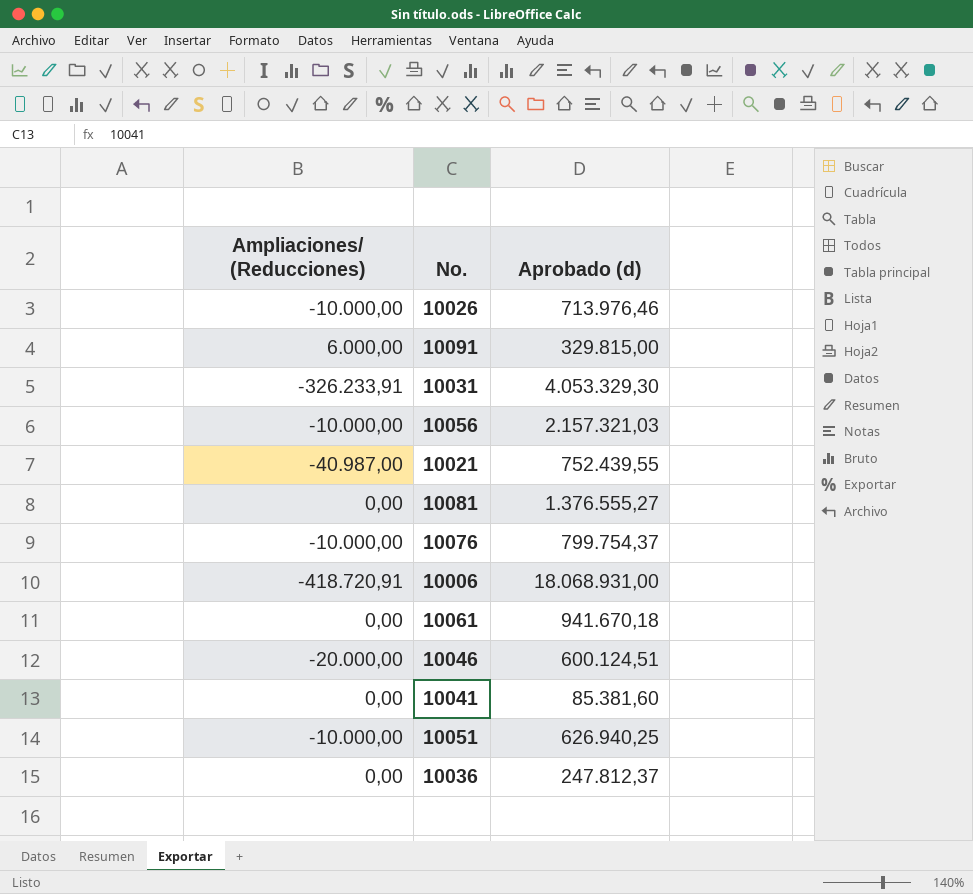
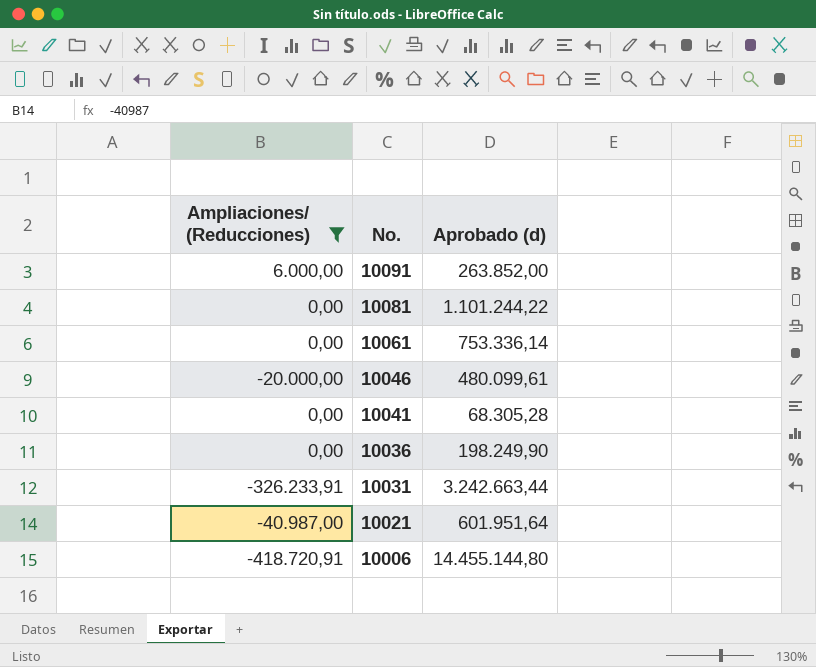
filter: none -> Ampliaciones/ (Reducciones) != -10.000,00
row order: none -> No. descending
10091 | Aprobado (d): 329.815,00 -> 263.852,00
10081 | Aprobado (d): 1.376.555,27 -> 1.101.244,22
10061 | Aprobado (d): 941.670,18 -> 753.336,14
10046 | Aprobado (d): 600.124,51 -> 480.099,61
10041 | Aprobado (d): 85.381,60 -> 68.305,28
10036 | Aprobado (d): 247.812,37 -> 198.249,90
10031 | Aprobado (d): 4.053.329,30 -> 3.242.663,44
10021 | Aprobado (d): 752.439,55 -> 601.951,64
10006 | Aprobado (d): 18.068.931,00 -> 14.455.144,80

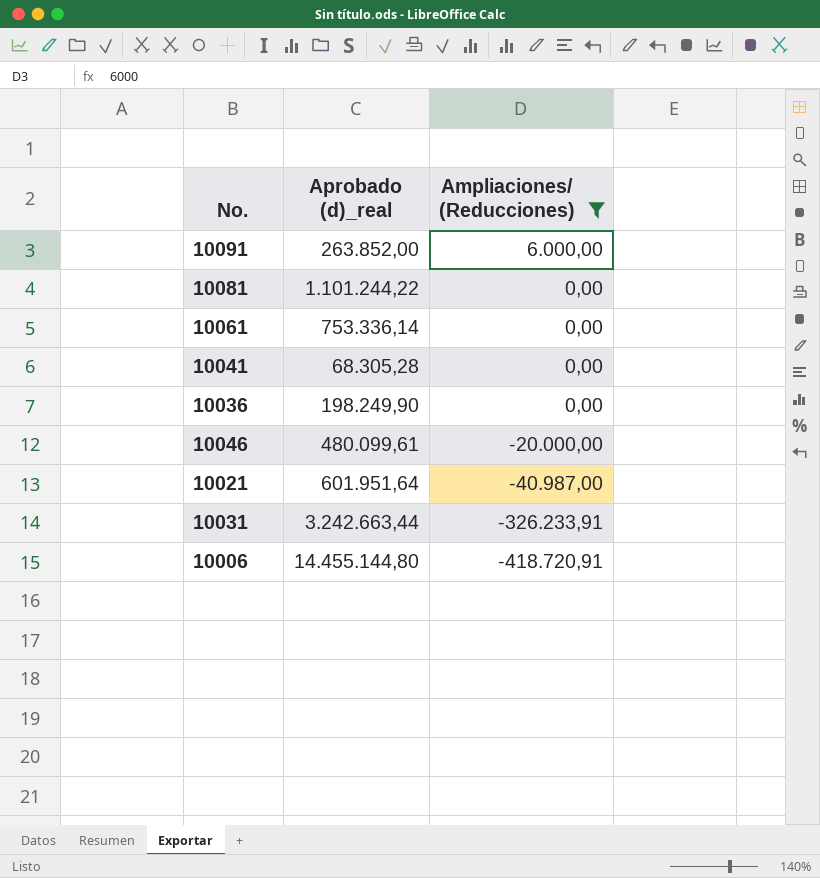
row order: No. descending -> Ampliaciones/ (Reducciones) descending
column name: Aprobado (d) -> Aprobado (d)_real
column Ampliaciones/ (Reducciones) | position: 1 -> 3

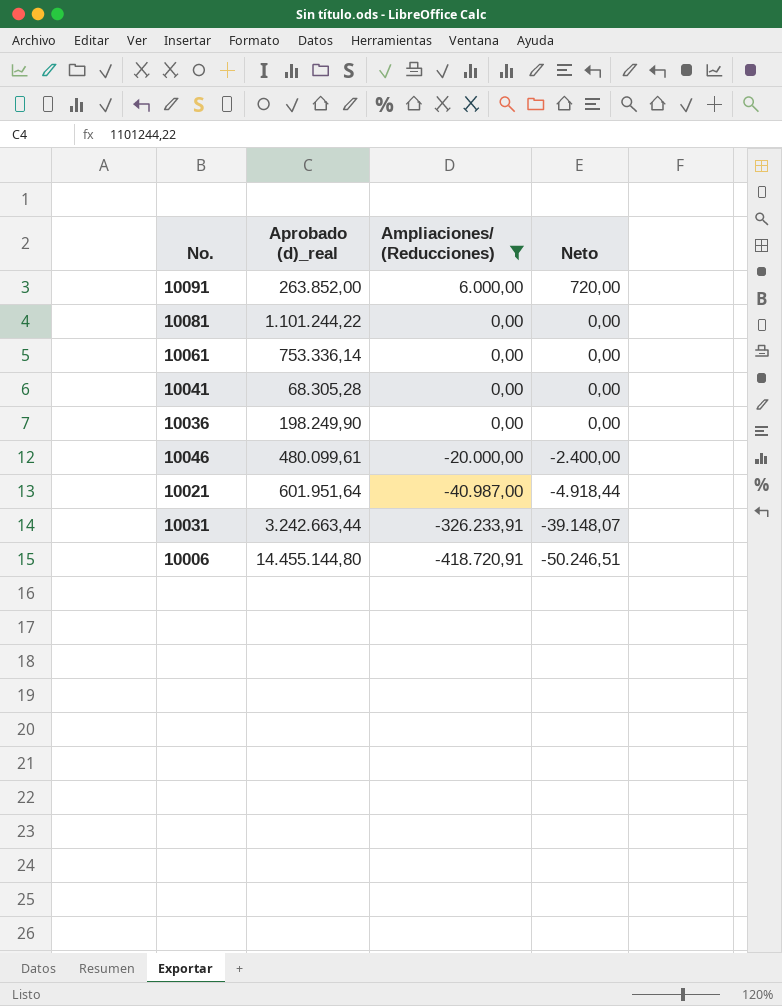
column Neto | formula: none -> [Ampliaciones/ (Reducciones)] * 0,12

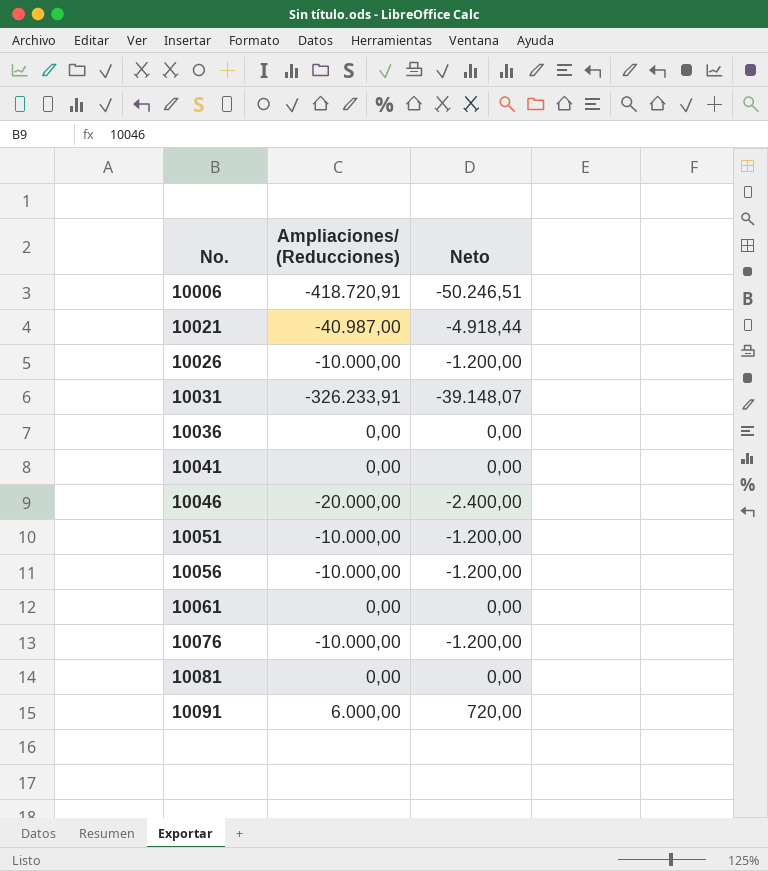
filter: Ampliaciones/ (Reducciones) != -10.000,00 -> none
row order: Ampliaciones/ (Reducciones) descending -> No. ascending
column Aprobado (d)_real | position: 2 -> none

